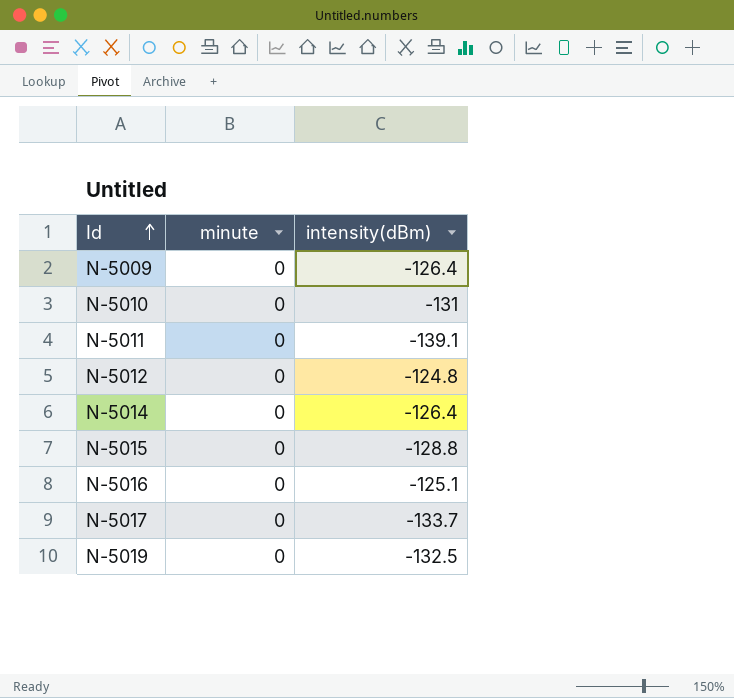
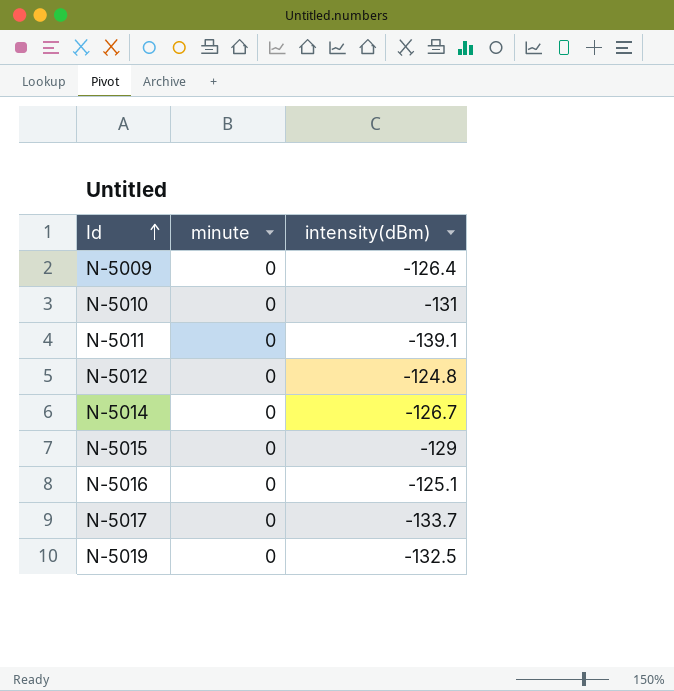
N-5014 | intensity(dBm): -126.4 -> -126.7
N-5015 | intensity(dBm): -128.8 -> -129

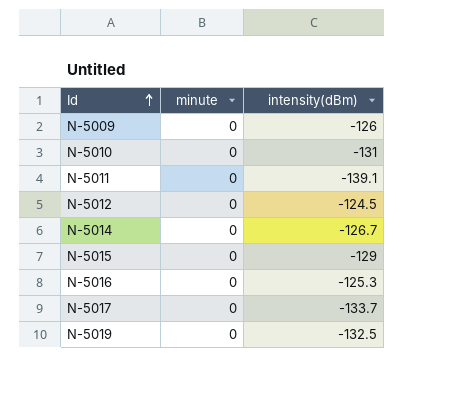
N-5009 | intensity(dBm): -126.4 -> -126
N-5012 | intensity(dBm): -124.8 -> -124.5
N-5016 | intensity(dBm): -125.1 -> -125.3

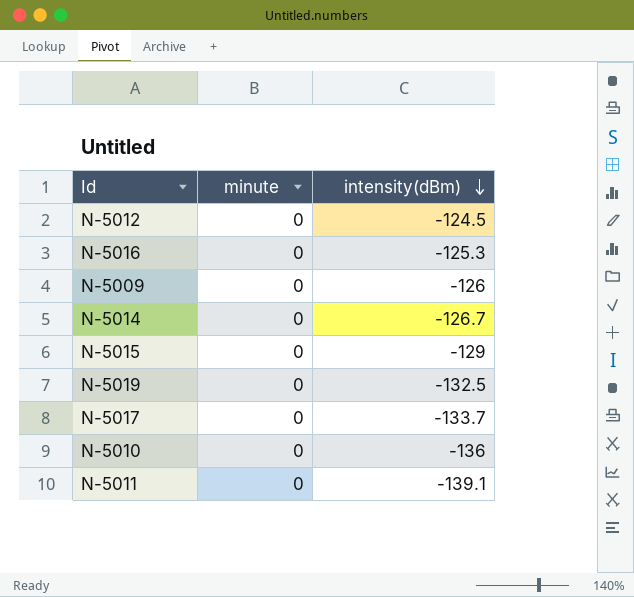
row order: Id ascending -> intensity(dBm) descending
N-5010 | intensity(dBm): -131 -> -136

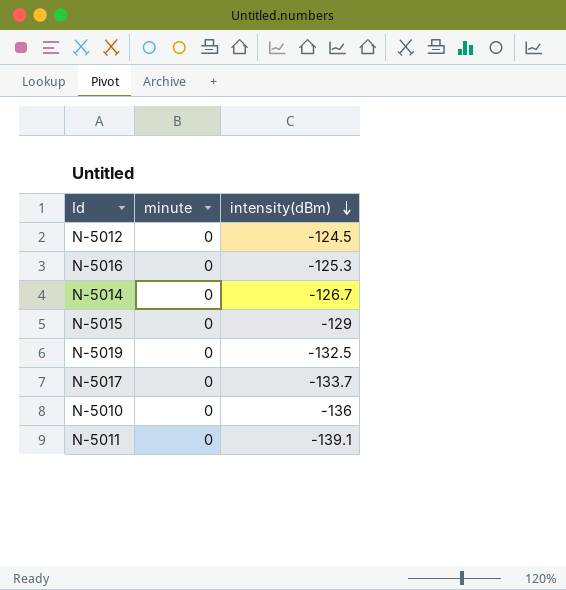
row N-5009: 0 | -126 -> none

